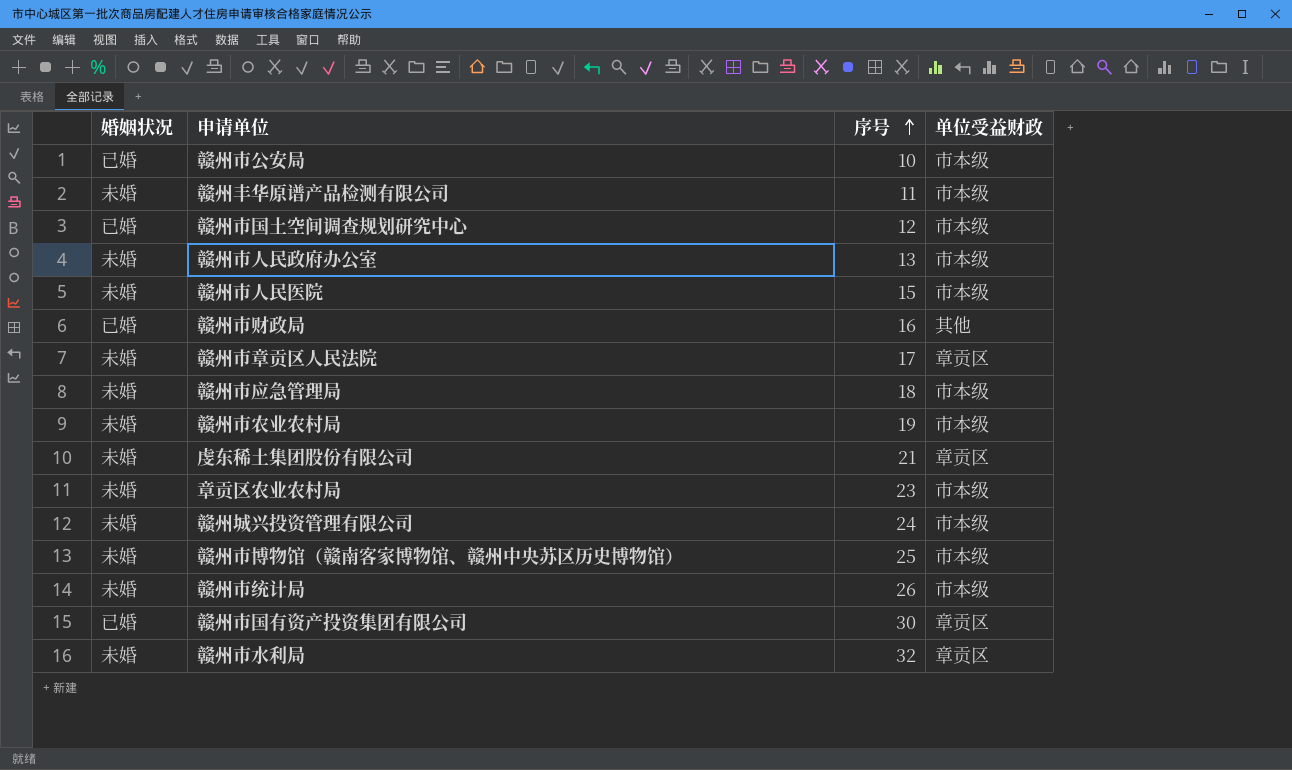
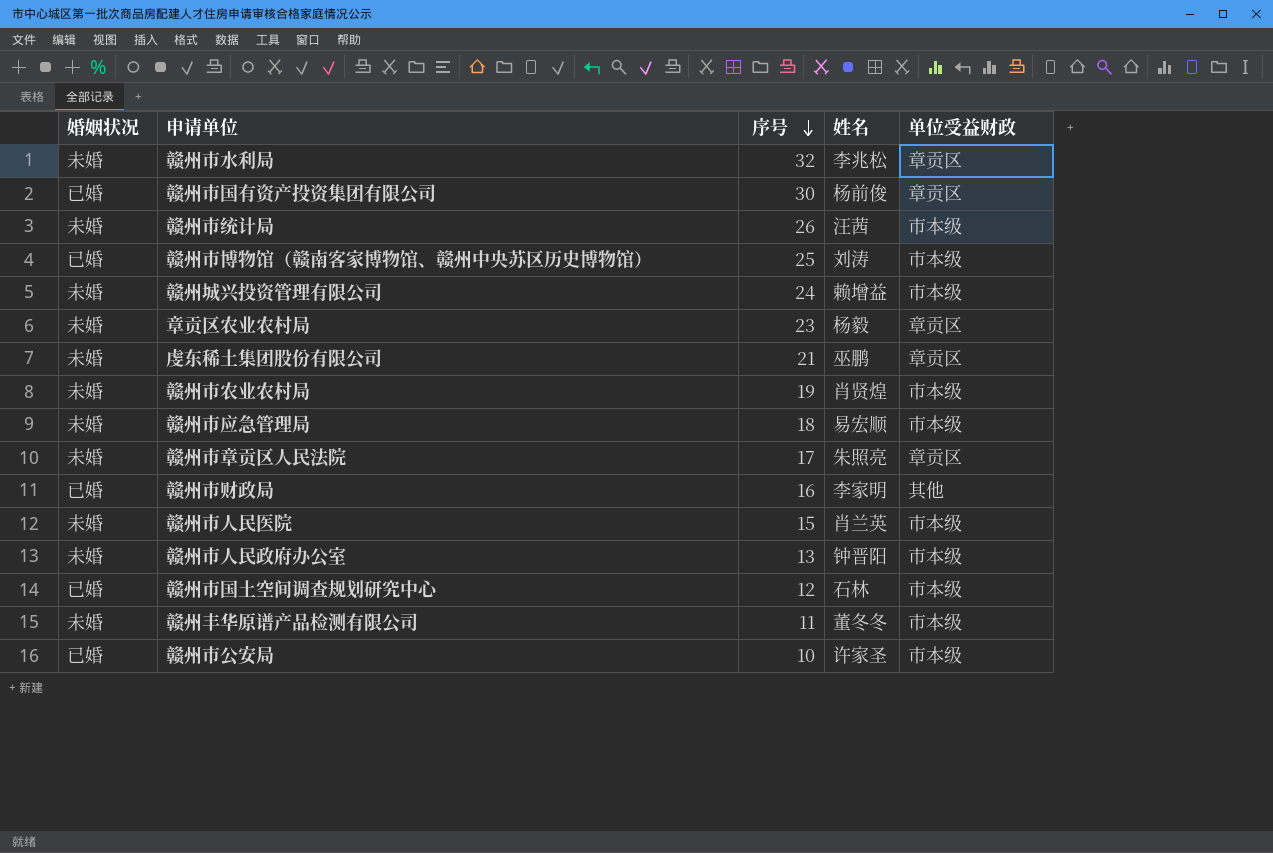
row order: 序号 ascending -> 序号 descending
column 姓名 | position: none -> 4
赣州市博物馆（赣南客家博物馆、赣州中央苏区历史博物馆） | 婚姻状况: 未婚 -> 已婚
章贡区农业农村局 | 单位受益财政: 市本级 -> 章贡区

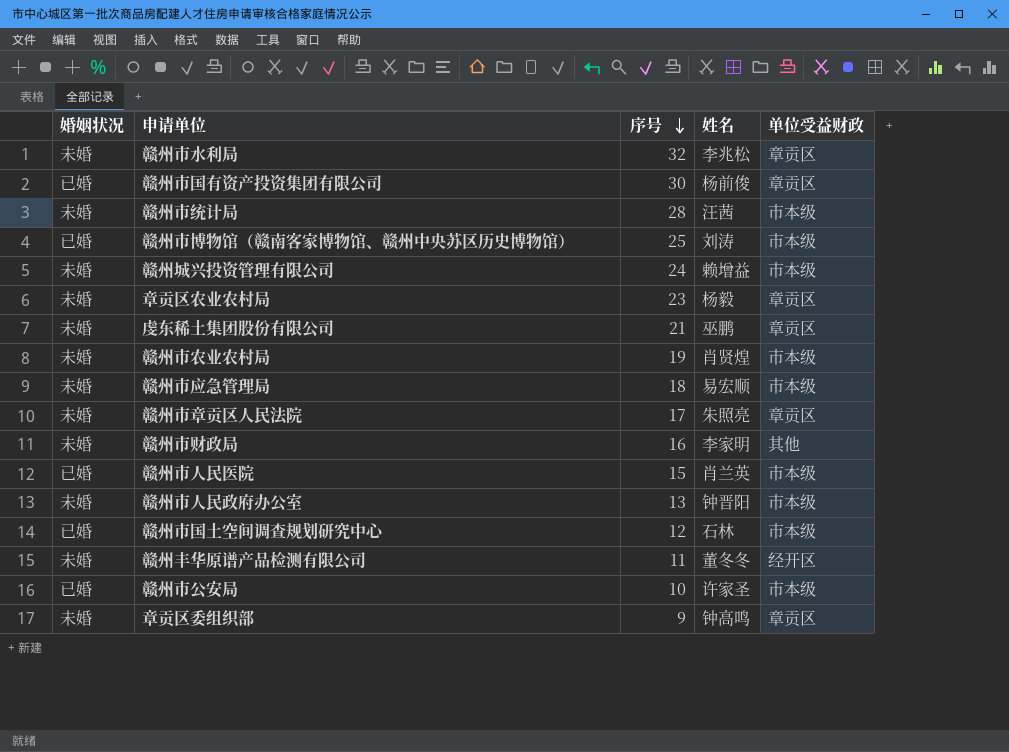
赣州市统计局 | 序号: 26 -> 28
赣州市财政局 | 婚姻状况: 已婚 -> 未婚
赣州市人民医院 | 婚姻状况: 未婚 -> 已婚
赣州丰华原谱产品检测有限公司 | 单位受益财政: 市本级 -> 经开区
row 章贡区委组织部: none -> 未婚 | 9 | 钟高鸣 | 章贡区

